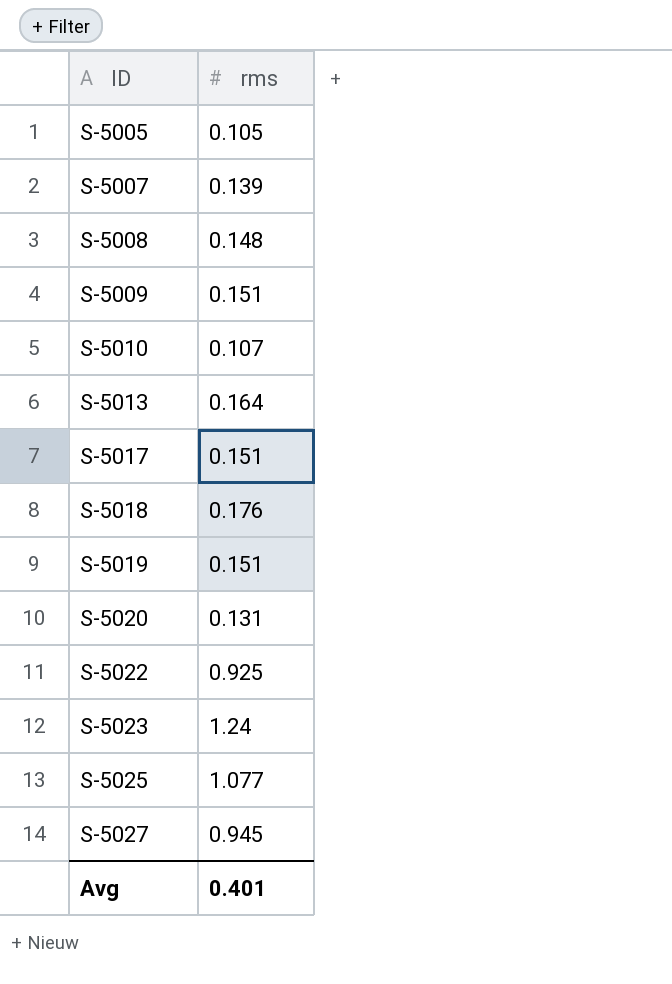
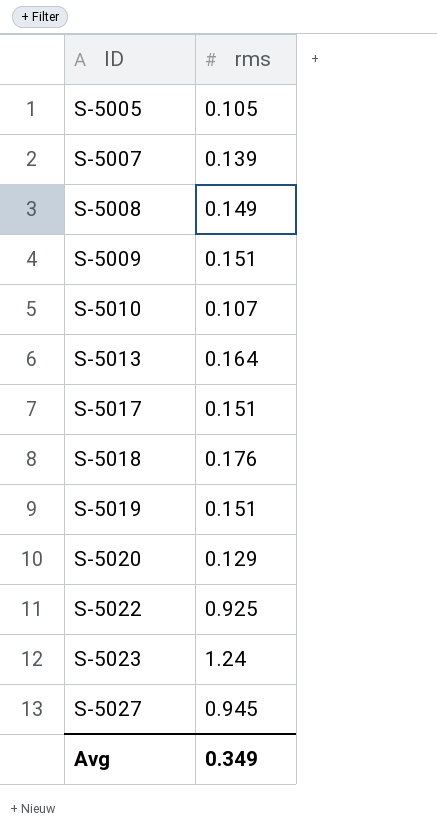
row S-5025: 1.077 -> none
S-5008 | rms: 0.148 -> 0.149
S-5020 | rms: 0.131 -> 0.129
Avg | rms: 0.401 -> 0.349

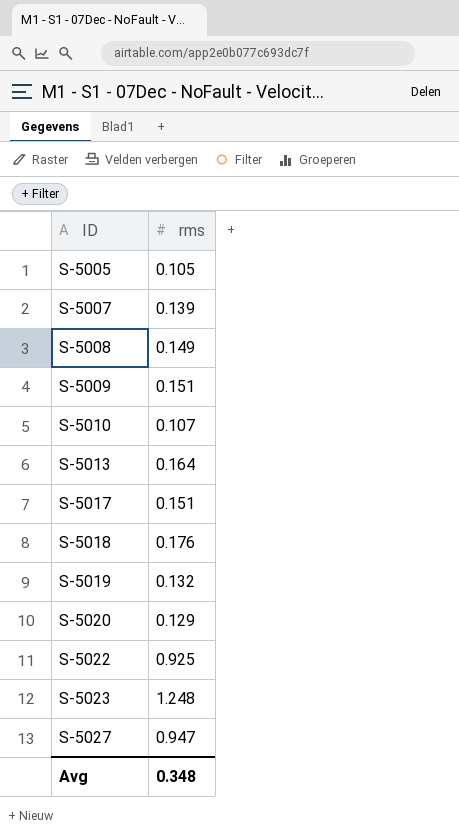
S-5019 | rms: 0.151 -> 0.132
S-5023 | rms: 1.24 -> 1.248
S-5027 | rms: 0.945 -> 0.947
Avg | rms: 0.349 -> 0.348

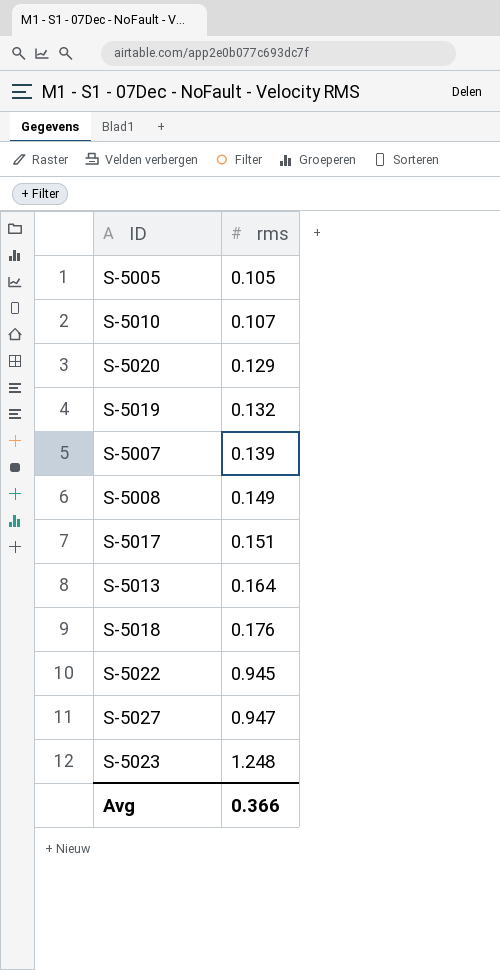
row order: ID ascending -> rms ascending
row S-5009: 0.151 -> none
S-5022 | rms: 0.925 -> 0.945
Avg | rms: 0.348 -> 0.366

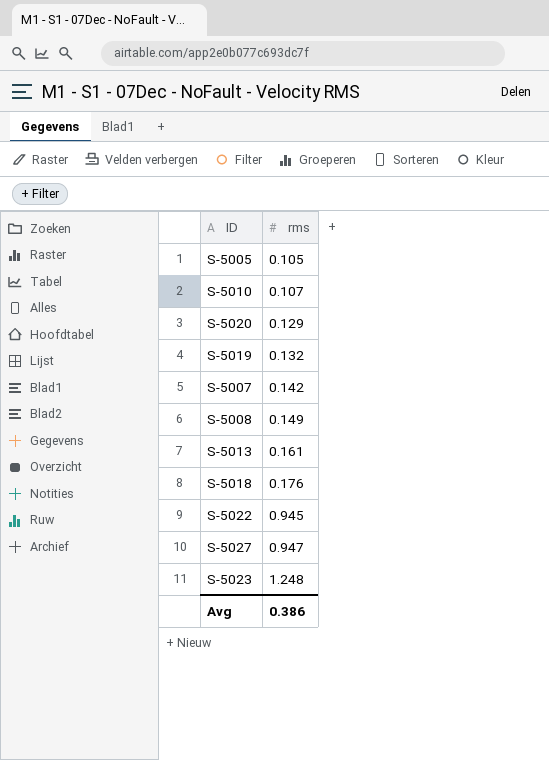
row S-5017: 0.151 -> none
S-5007 | rms: 0.139 -> 0.142
S-5013 | rms: 0.164 -> 0.161
Avg | rms: 0.366 -> 0.386

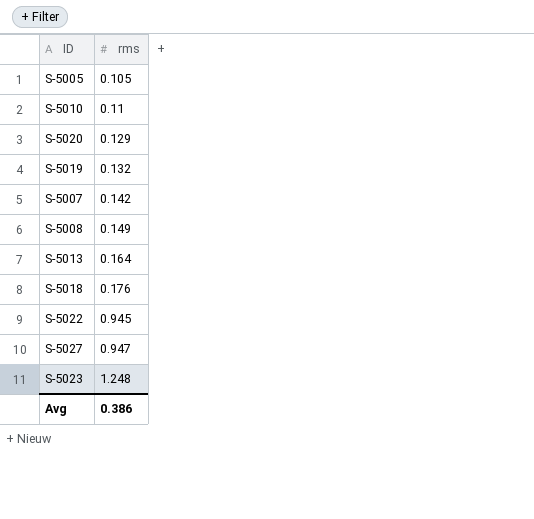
S-5010 | rms: 0.107 -> 0.11
S-5013 | rms: 0.161 -> 0.164

